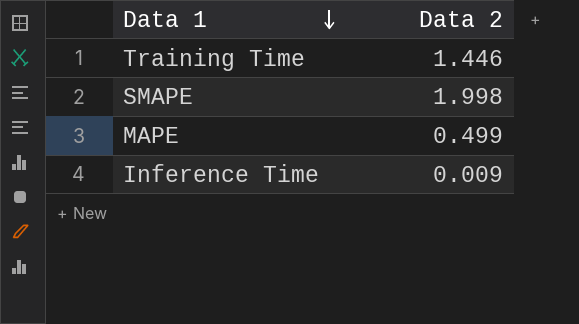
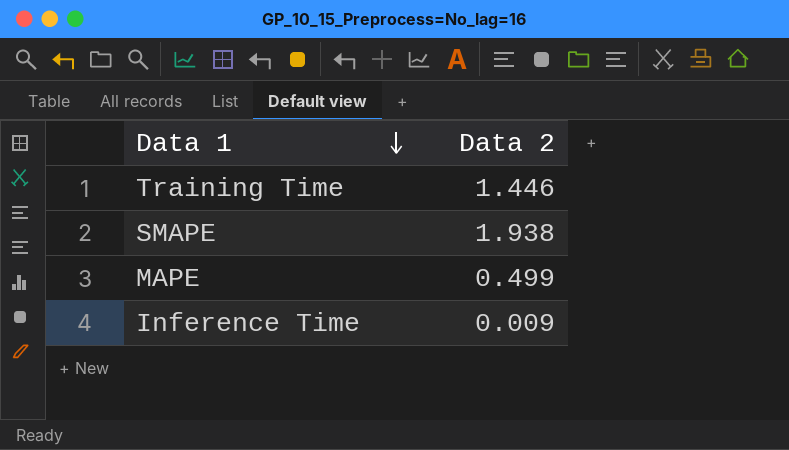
SMAPE | Data 2: 1.998 -> 1.938

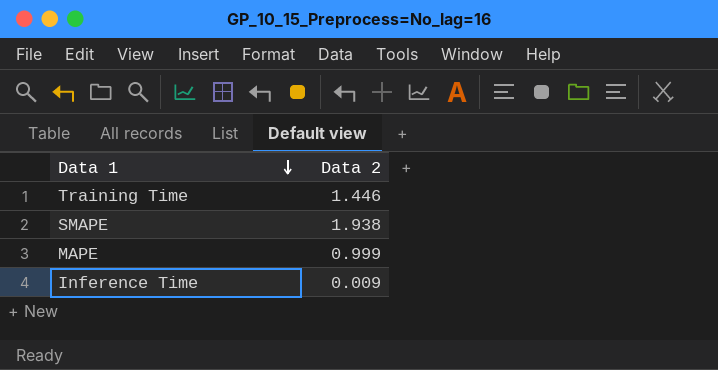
MAPE | Data 2: 0.499 -> 0.999

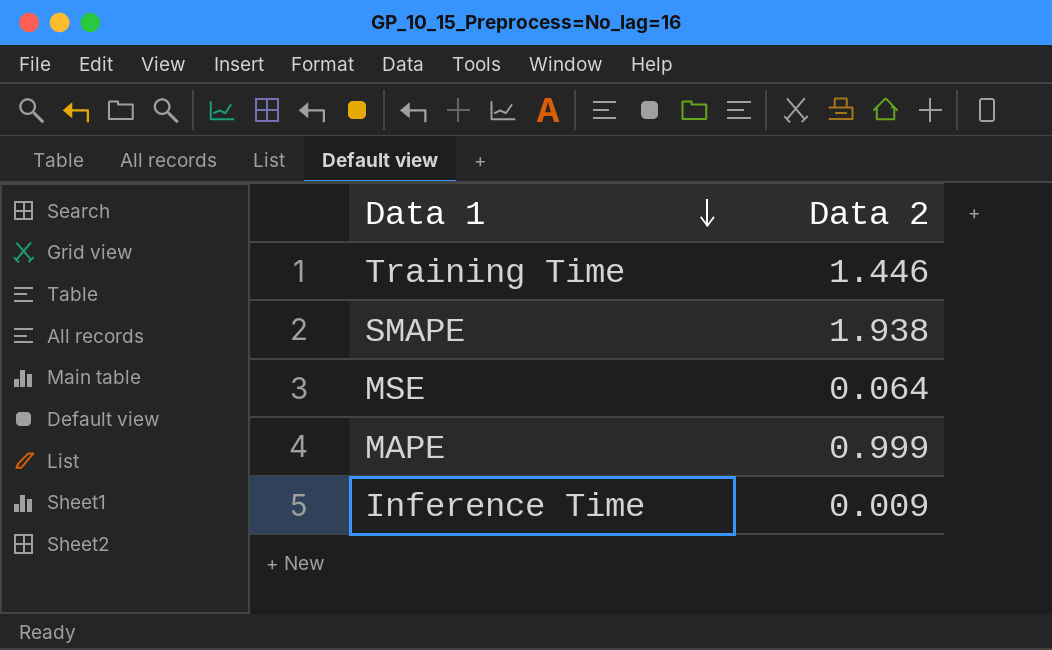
row MSE: none -> 0.064

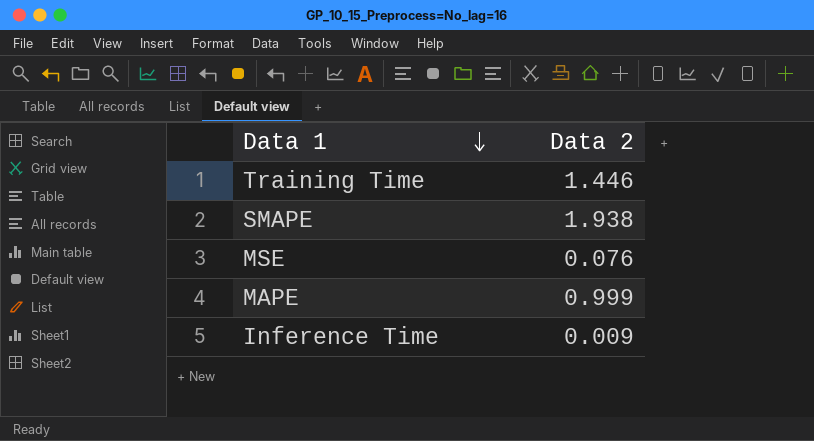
MSE | Data 2: 0.064 -> 0.076

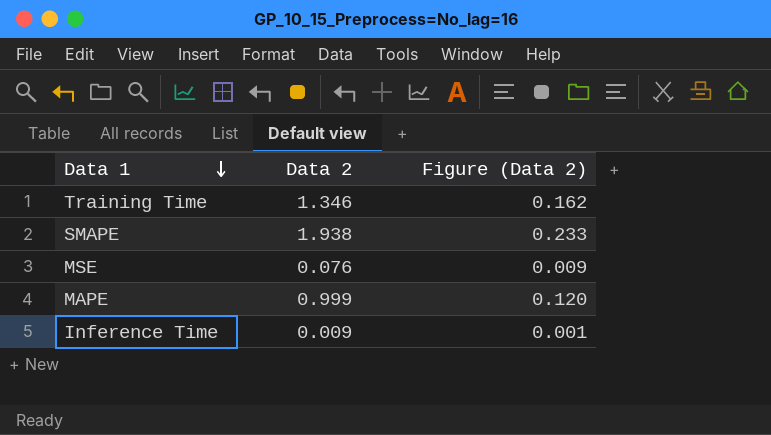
column Figure (Data 2) | formula: none -> [Data 2] * 0.12
Training Time | Data 2: 1.446 -> 1.346

